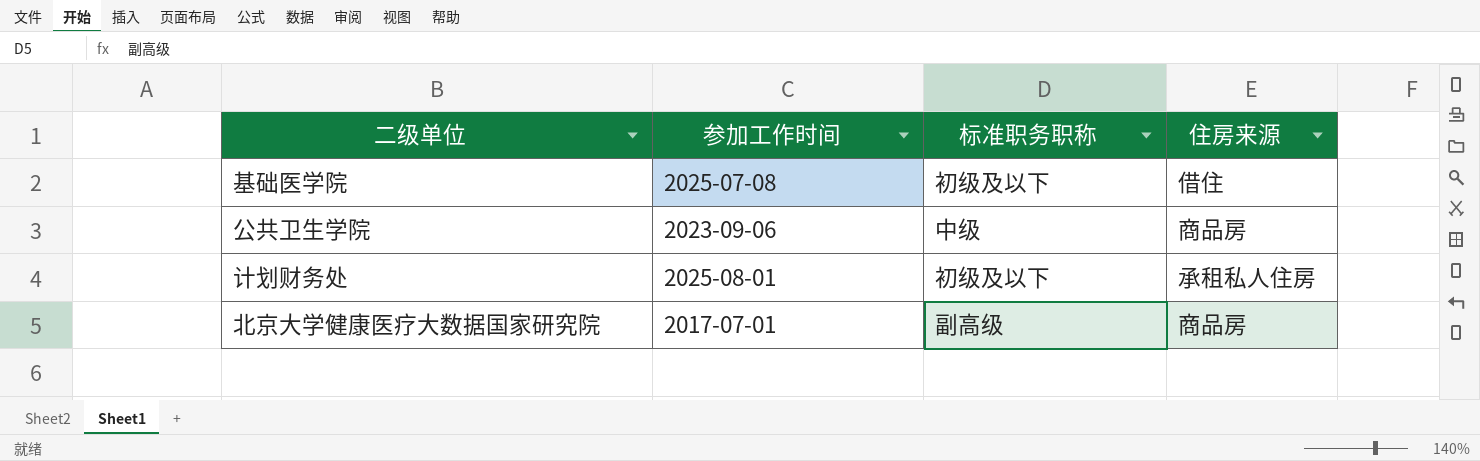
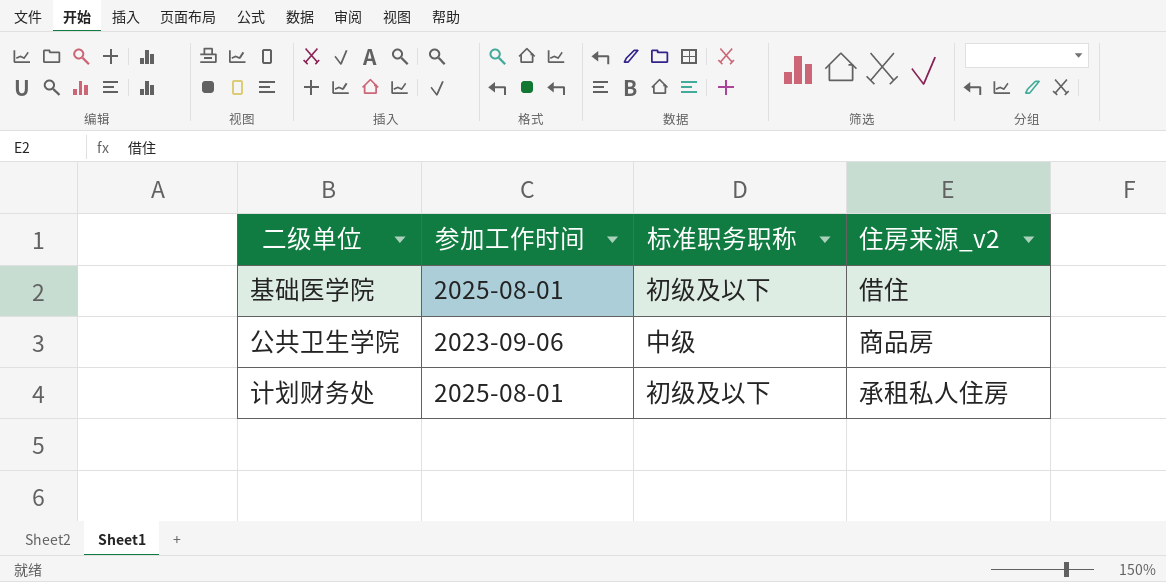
column name: 住房来源 -> 住房来源_v2
row 北京大学健康医疗大数据国家研究院: 2017-07-01 | 副高级 | 商品房 -> none
基础医学院 | 参加工作时间: 2025-07-08 -> 2025-08-01

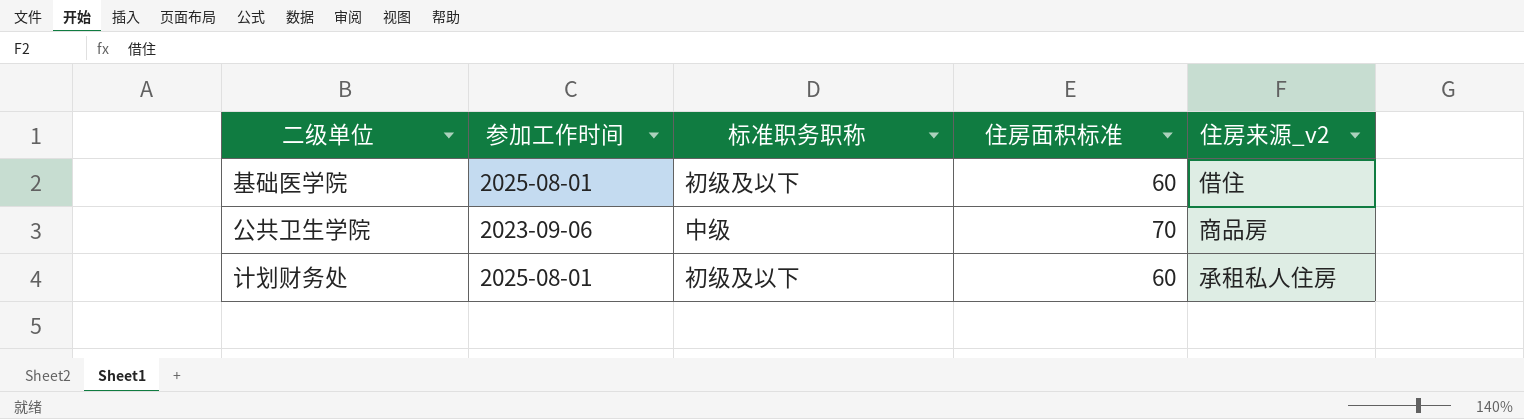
column 住房面积标准 | position: none -> 4

